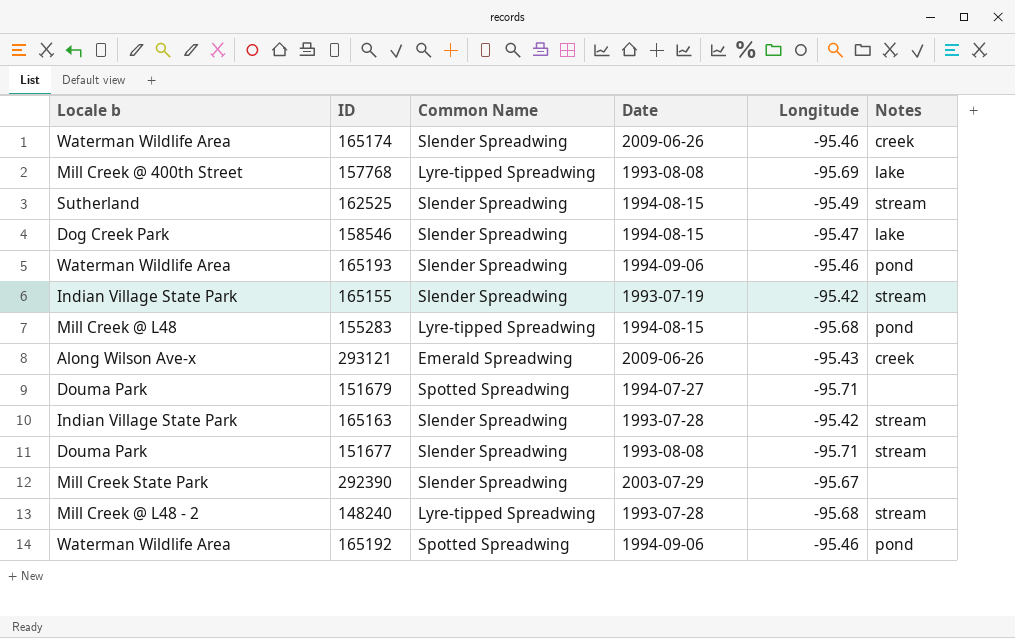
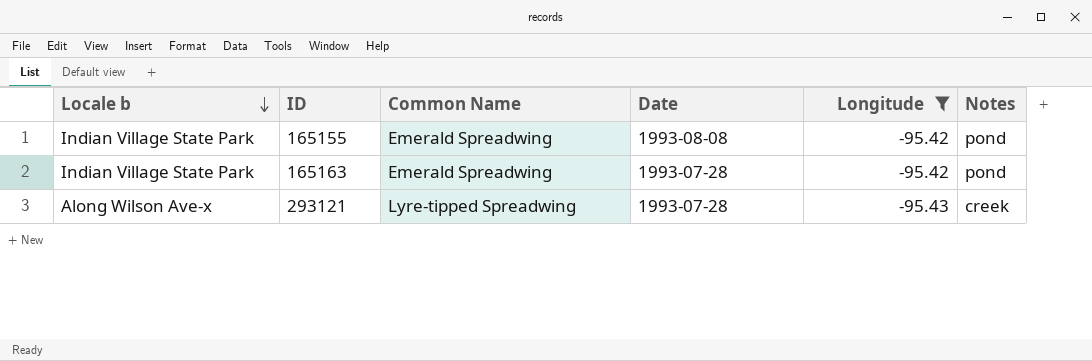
filter: none -> Longitude >= -95.43
row order: none -> Locale b descending
165155 | Common Name: Slender Spreadwing -> Emerald Spreadwing
165155 | Date: 1993-07-19 -> 1993-08-08
165155 | Notes: stream -> pond
165163 | Common Name: Slender Spreadwing -> Emerald Spreadwing
165163 | Notes: stream -> pond
293121 | Common Name: Emerald Spreadwing -> Lyre-tipped Spreadwing
293121 | Date: 2009-06-26 -> 1993-07-28

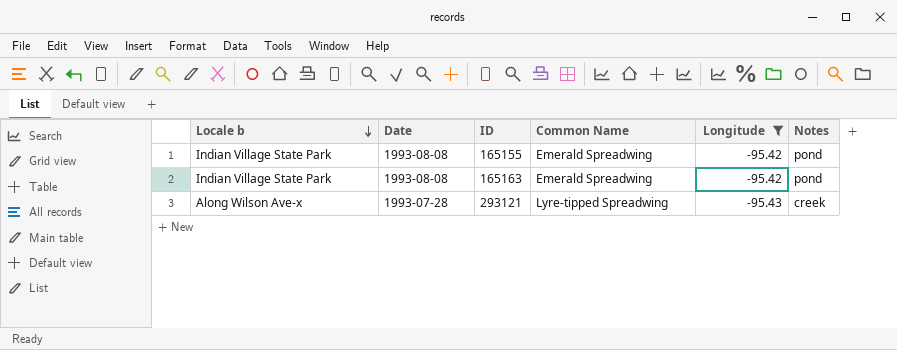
column Date | position: 4 -> 2
165163 | Date: 1993-07-28 -> 1993-08-08

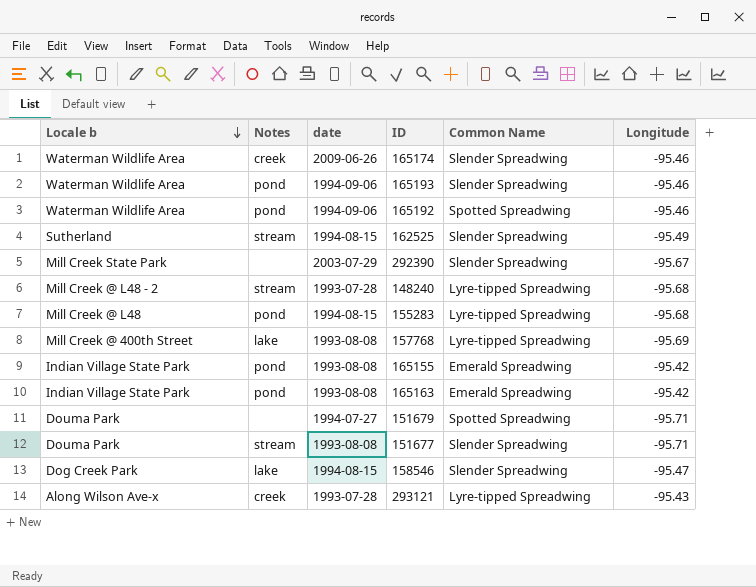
filter: Longitude >= -95.43 -> none
column Notes | position: 6 -> 2
column name: Date -> date

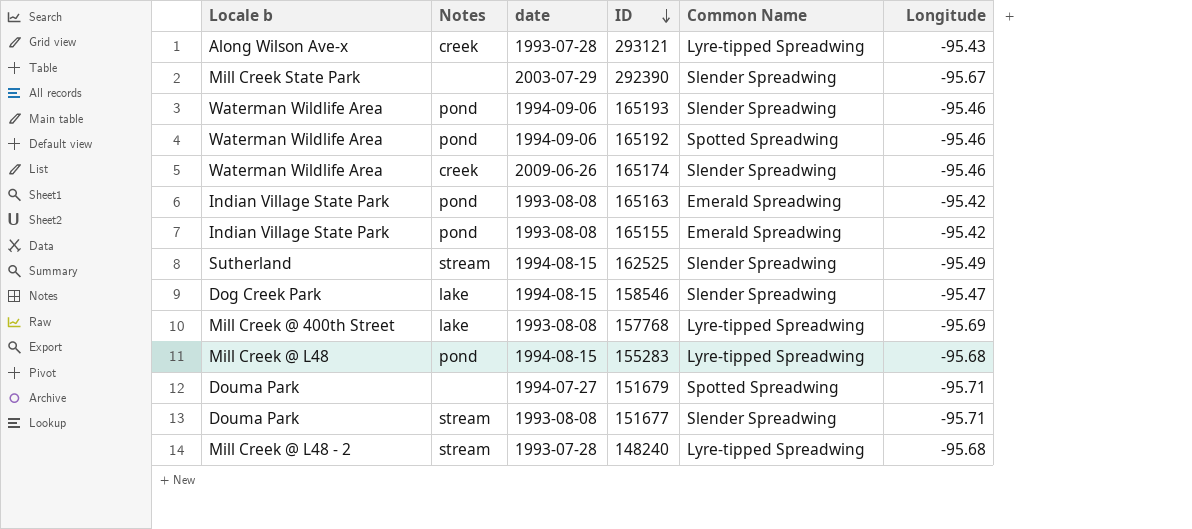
row order: Locale b descending -> ID descending

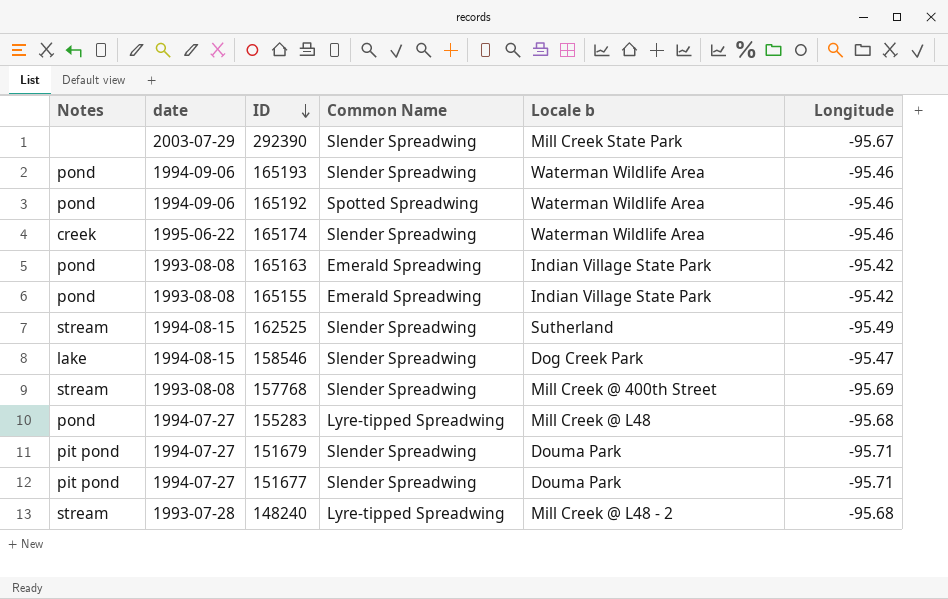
column Locale b | position: 1 -> 5
row 293121: Along Wilson Ave-x | creek | 1993-07-28 | Lyre-tipped Spreadwing | -95.43 -> none
165174 | date: 2009-06-26 -> 1995-06-22
157768 | Notes: lake -> stream
157768 | Common Name: Lyre-tipped Spreadwing -> Slender Spreadwing
155283 | date: 1994-08-15 -> 1994-07-27
151679 | Notes: none -> pit pond
151679 | Common Name: Spotted Spreadwing -> Slender Spreadwing
151677 | Notes: stream -> pit pond
151677 | date: 1993-08-08 -> 1994-07-27

